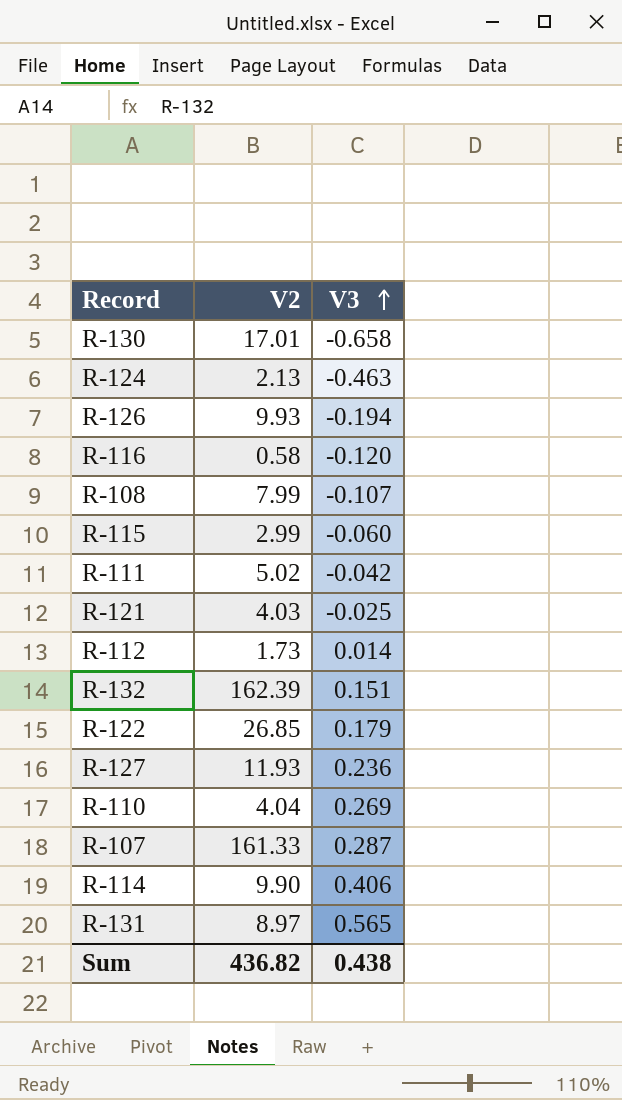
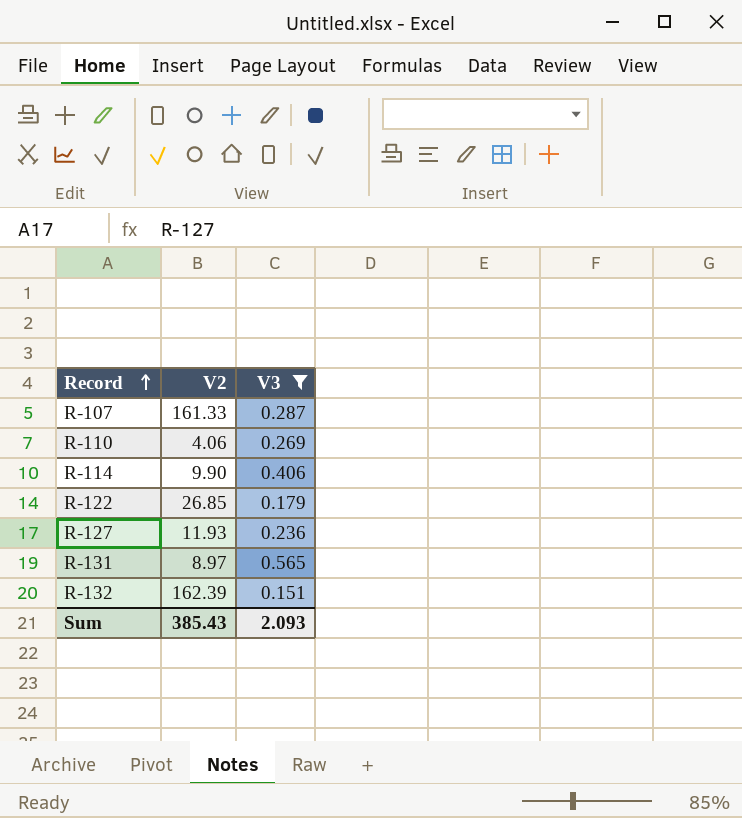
filter: none -> V3 >= 0.151
row order: V3 ascending -> Record ascending
R-110 | V2: 4.04 -> 4.06
Sum | V2: 436.82 -> 385.43
Sum | V3: 0.438 -> 2.093

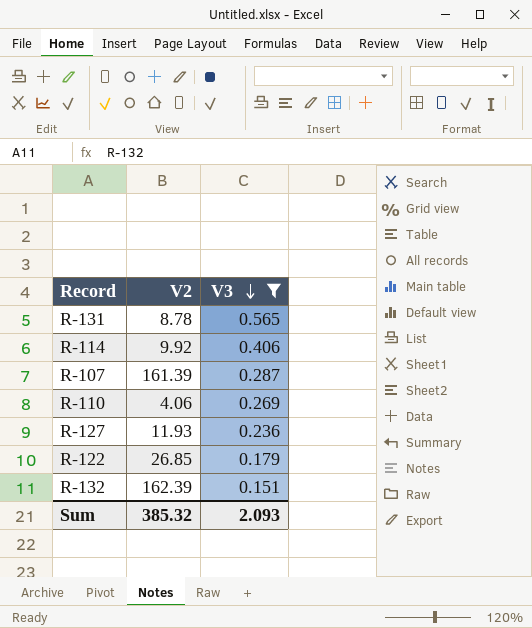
row order: Record ascending -> V3 descending
R-131 | V2: 8.97 -> 8.78
R-114 | V2: 9.90 -> 9.92
R-107 | V2: 161.33 -> 161.39
Sum | V2: 385.43 -> 385.32

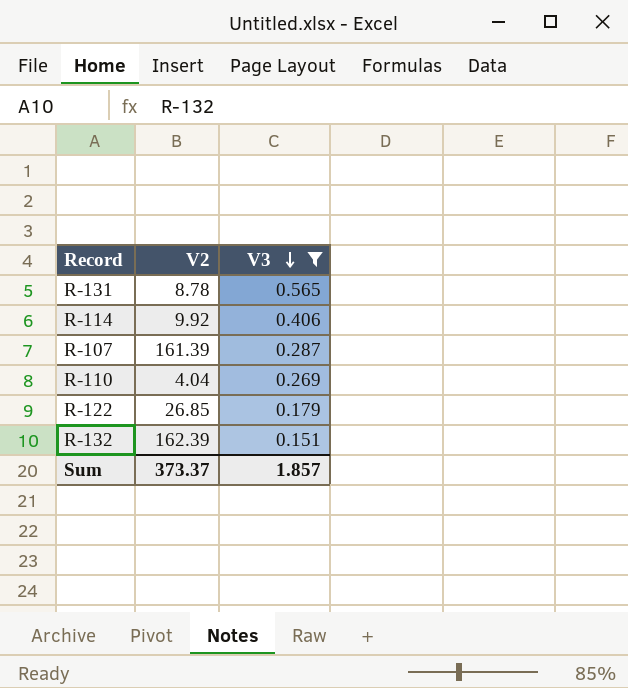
row R-127: 11.93 | 0.236 -> none
R-110 | V2: 4.06 -> 4.04
Sum | V2: 385.32 -> 373.37
Sum | V3: 2.093 -> 1.857

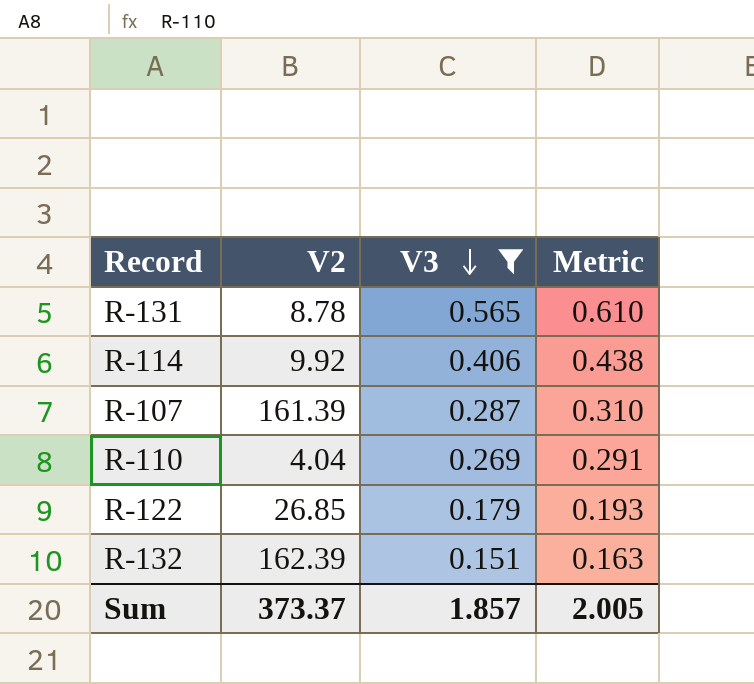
column Metric | formula: none -> [V3] * 1.08

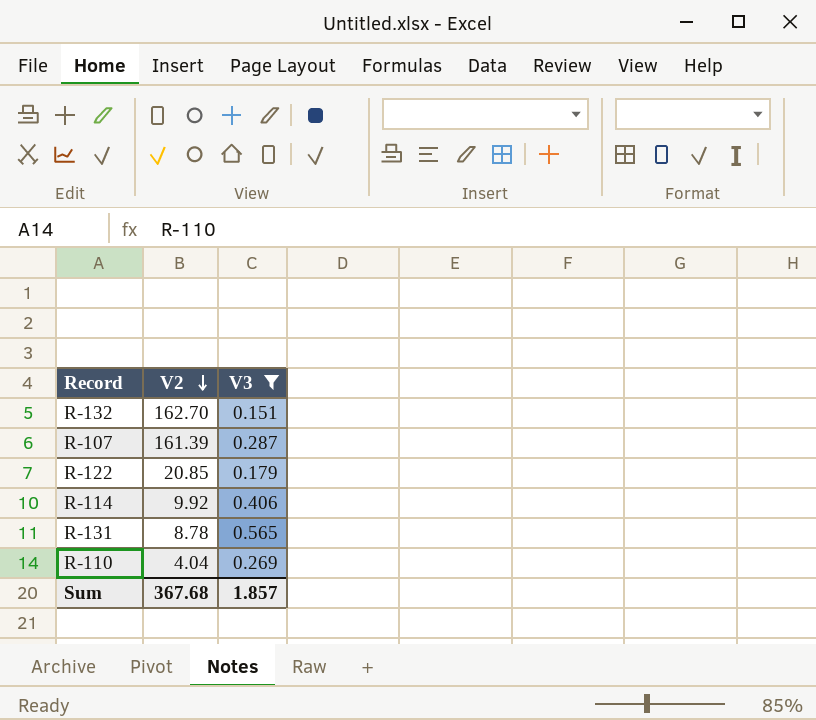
row order: V3 descending -> V2 descending
column Metric | formula: [V3] * 1.08 -> none
R-132 | V2: 162.39 -> 162.70
R-122 | V2: 26.85 -> 20.85
Sum | V2: 373.37 -> 367.68

